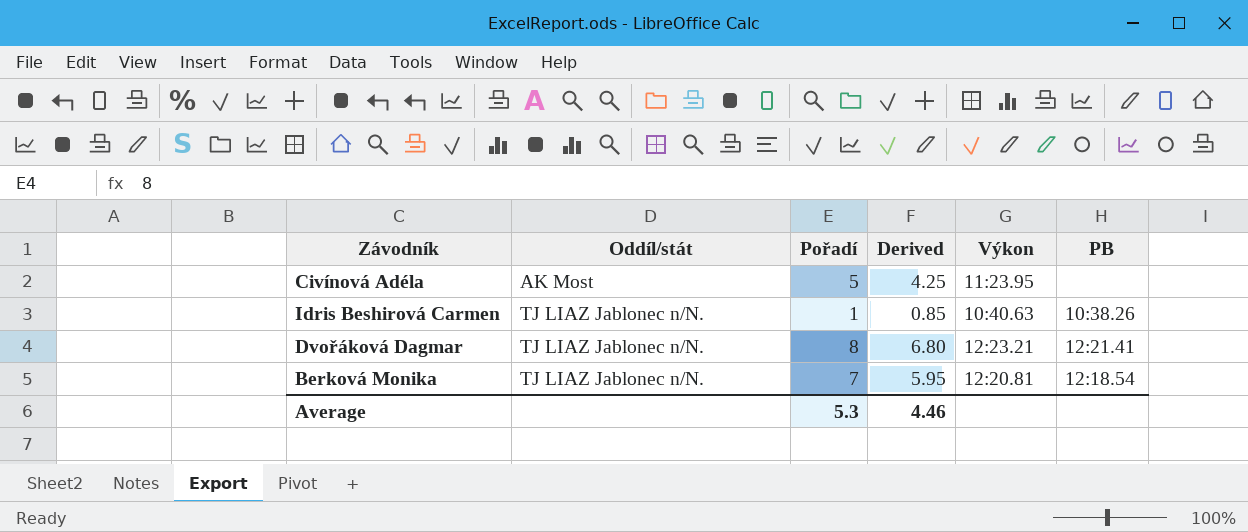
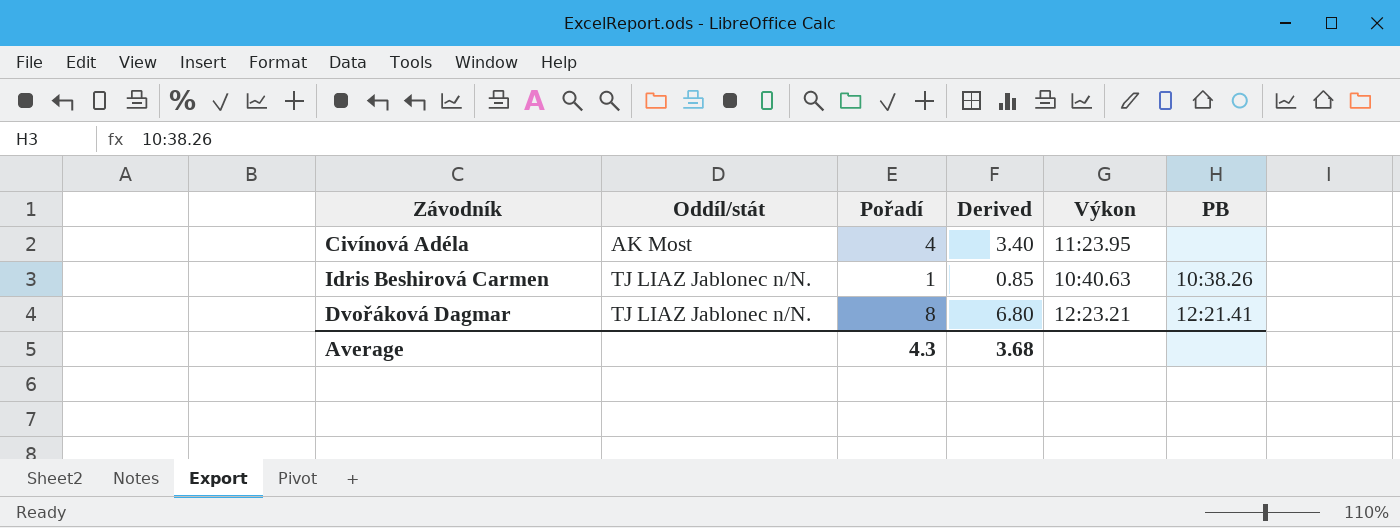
row Berková Monika: TJ LIAZ Jablonec n/N. | 7 | 5.95 | 12:20.81 | 12:18.54 -> none
Civínová Adéla | Pořadí: 5 -> 4
Civínová Adéla | Derived: 4.25 -> 3.40
Average | Pořadí: 5.3 -> 4.3
Average | Derived: 4.46 -> 3.68

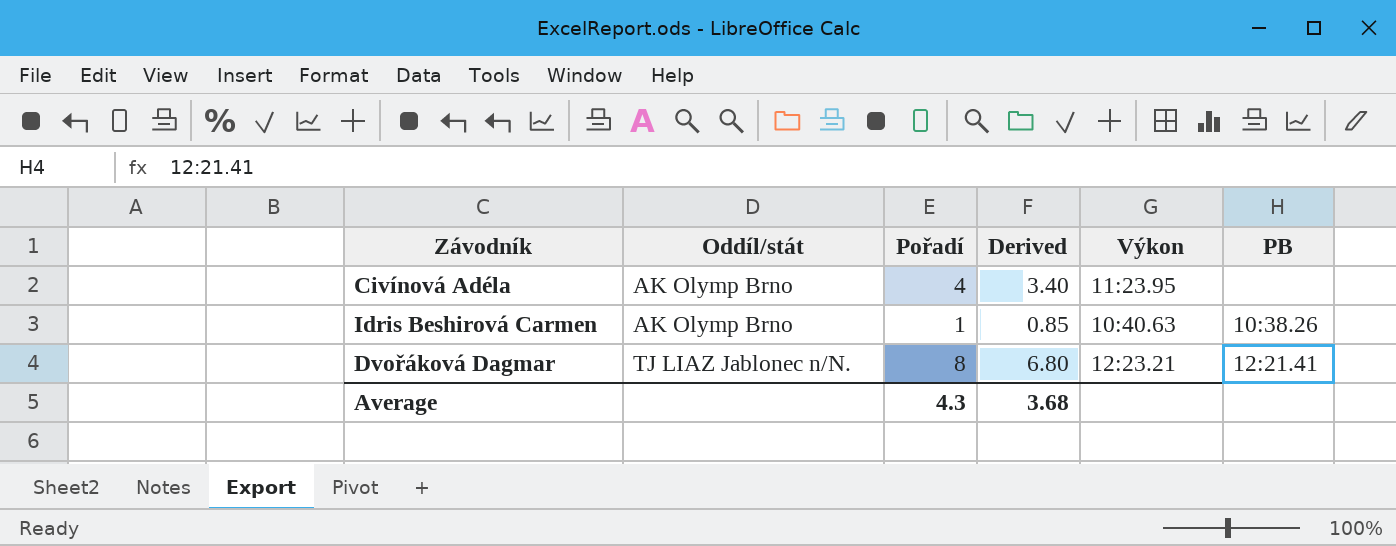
Civínová Adéla | Oddíl/stát: AK Most -> AK Olymp Brno
Idris Beshirová Carmen | Oddíl/stát: TJ LIAZ Jablonec n/N. -> AK Olymp Brno

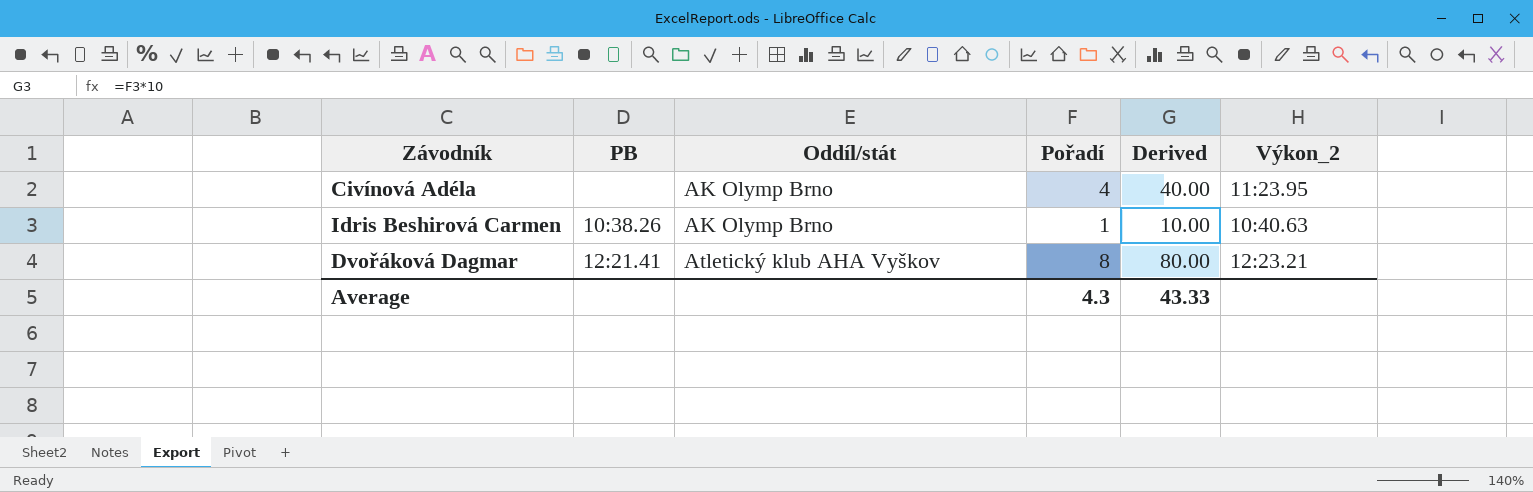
column PB | position: 6 -> 2
column Derived | formula: [Pořadí] * 0.85 -> [Pořadí] * 10
column name: Výkon -> Výkon_2
Dvořáková Dagmar | Oddíl/stát: TJ LIAZ Jablonec n/N. -> Atletický klub AHA Vyškov
Average | Derived: 3.68 -> 43.33

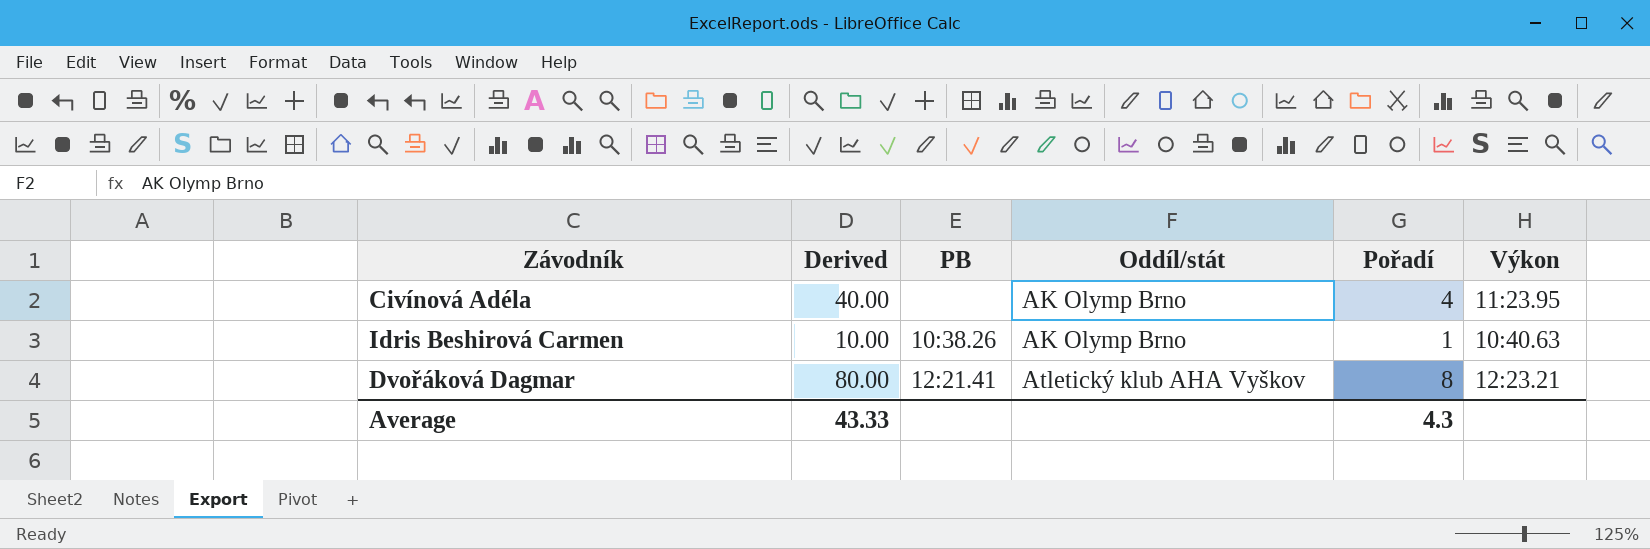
column Derived | position: 5 -> 2
column name: Výkon_2 -> Výkon

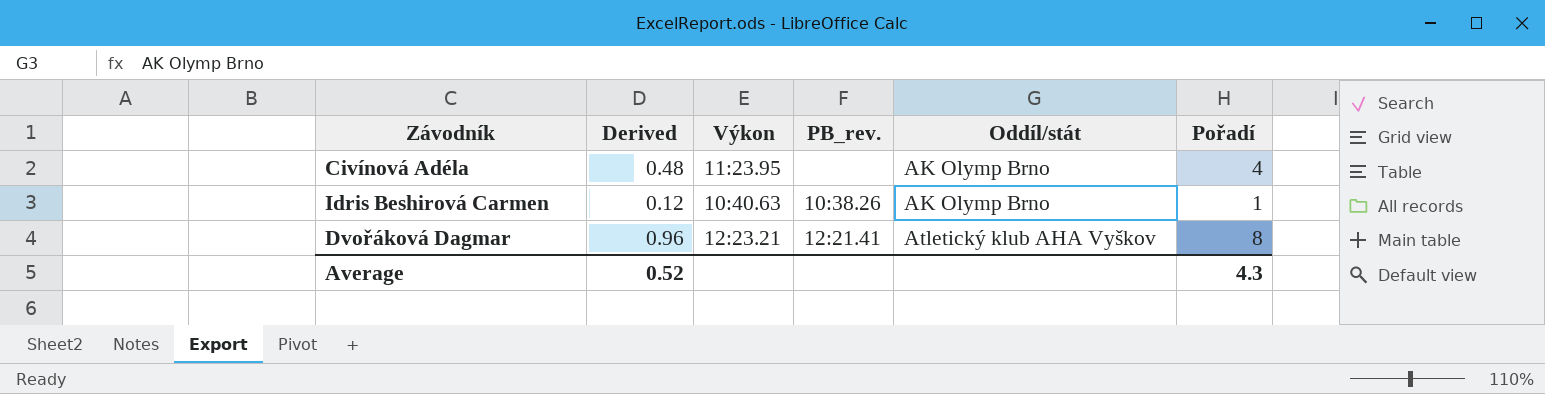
column Derived | formula: [Pořadí] * 10 -> [Pořadí] * 0.12
column Výkon | position: 6 -> 3
column name: PB -> PB_rev.
Average | Derived: 43.33 -> 0.52

